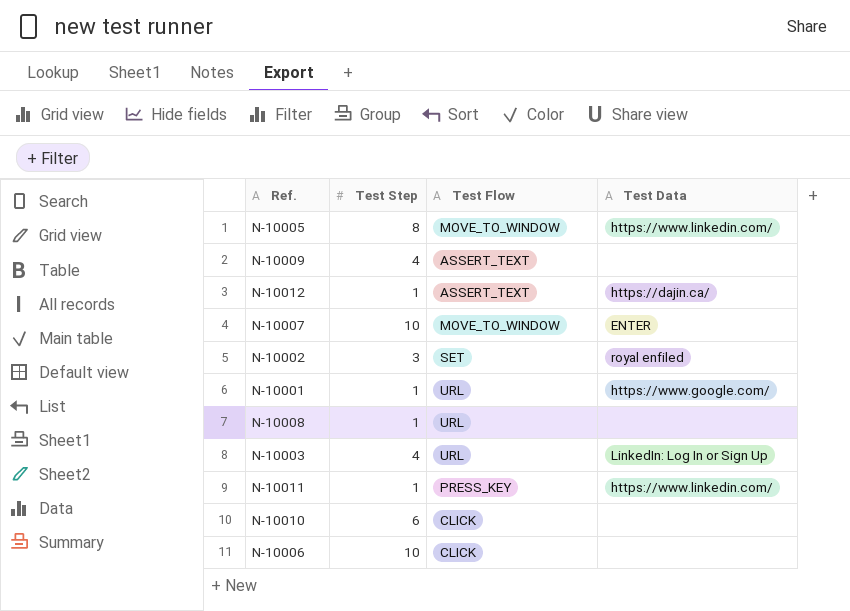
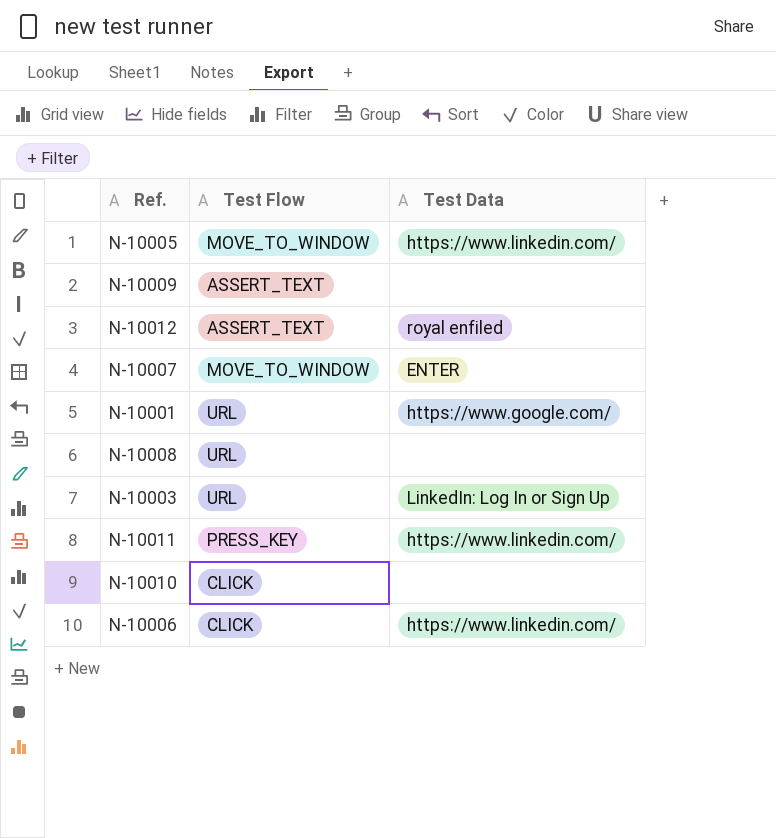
column Test Step | position: 2 -> none
row N-10002: 3 | SET | royal enfiled -> none
N-10012 | Test Data: https://dajin.ca/ -> royal enfiled
N-10006 | Test Data: none -> https://www.linkedin.com/

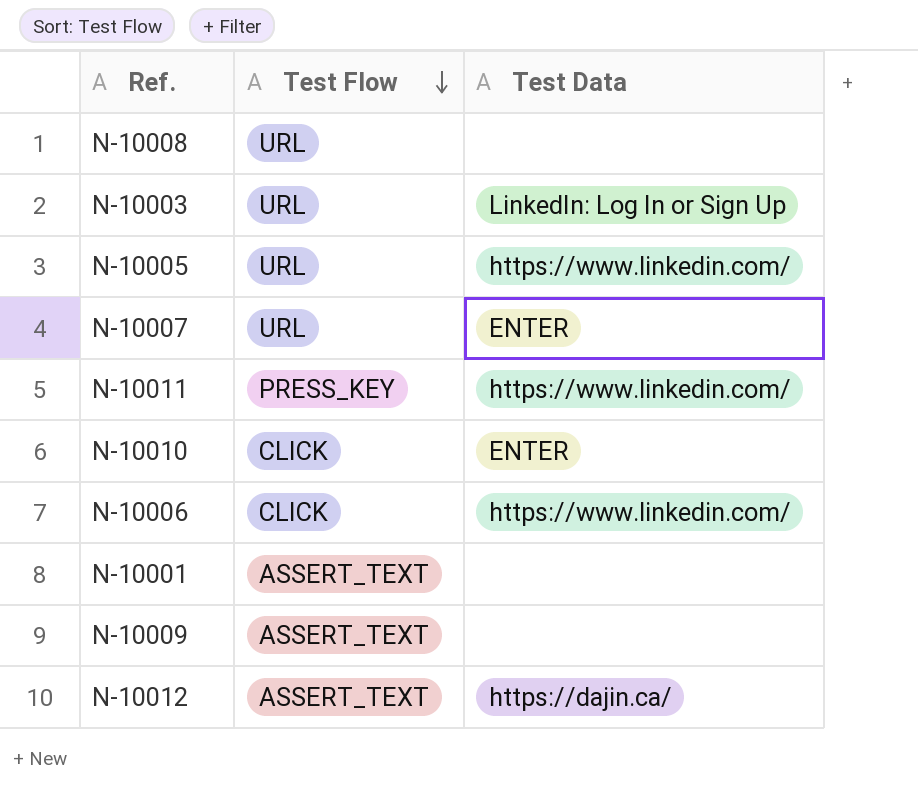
row order: none -> Test Flow descending
N-10005 | Test Flow: MOVE_TO_WINDOW -> URL
N-10007 | Test Flow: MOVE_TO_WINDOW -> URL
N-10010 | Test Data: none -> ENTER
N-10001 | Test Flow: URL -> ASSERT_TEXT
N-10001 | Test Data: https://www.google.com/ -> none
N-10012 | Test Data: royal enfiled -> https://dajin.ca/

